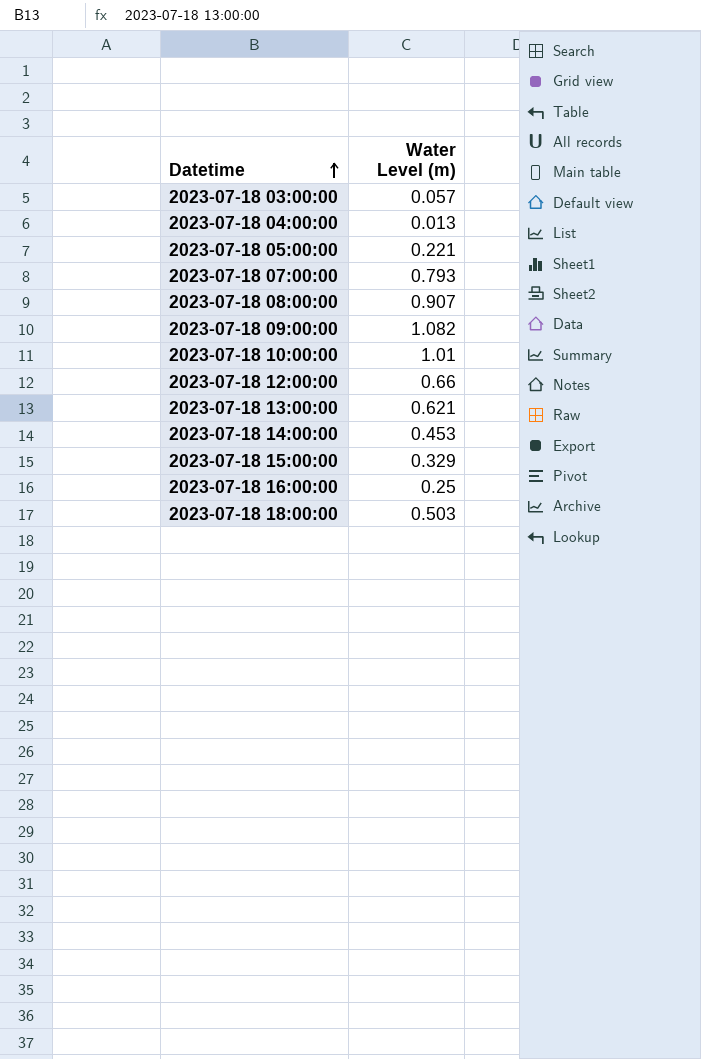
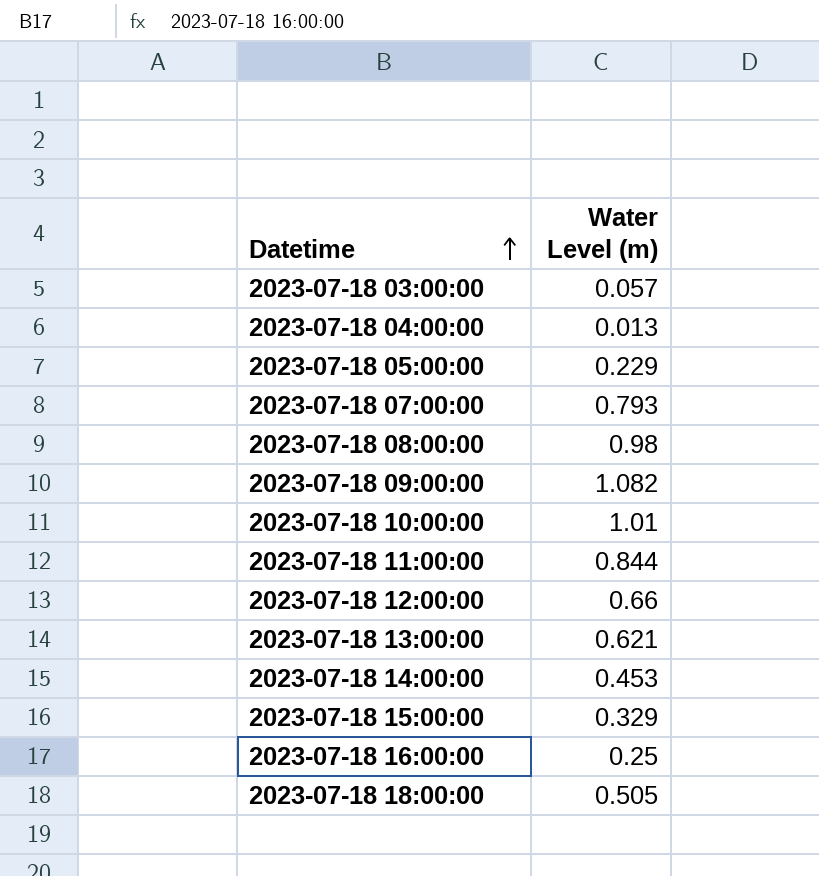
2023-07-18 05:00:00 | Water Level (m): 0.221 -> 0.229
2023-07-18 08:00:00 | Water Level (m): 0.907 -> 0.98
row 2023-07-18 11:00:00: none -> 0.844
2023-07-18 18:00:00 | Water Level (m): 0.503 -> 0.505

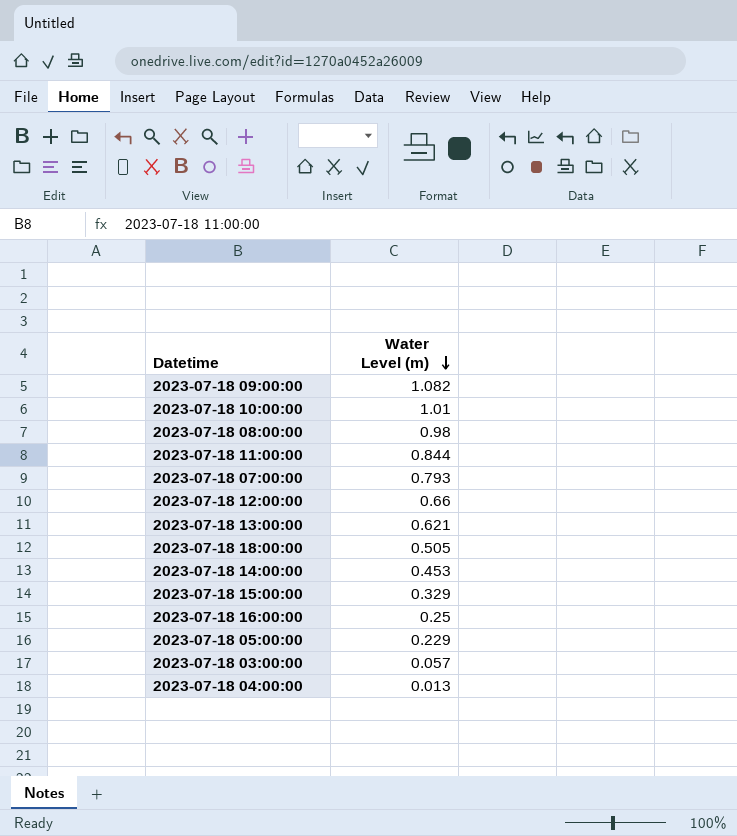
row order: Datetime ascending -> Water Level (m) descending

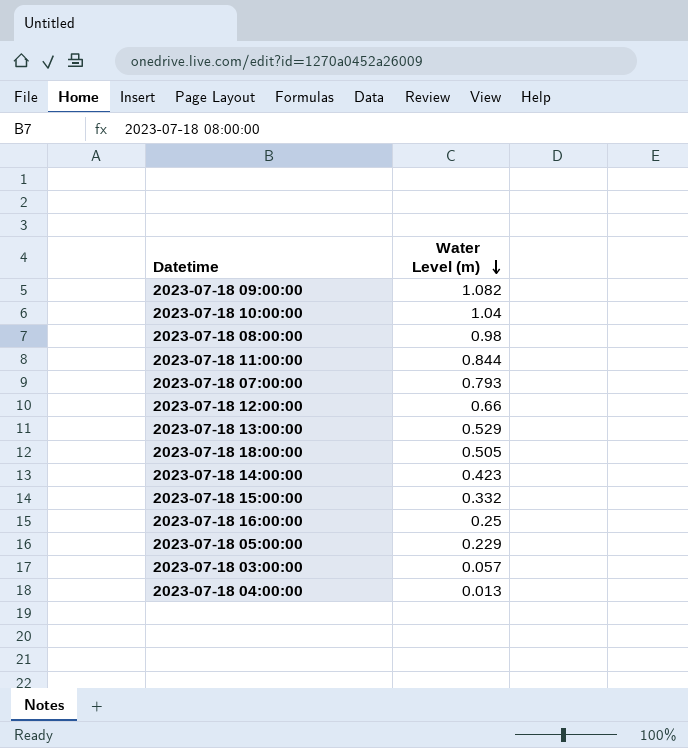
2023-07-18 10:00:00 | Water Level (m): 1.01 -> 1.04
2023-07-18 13:00:00 | Water Level (m): 0.621 -> 0.529
2023-07-18 14:00:00 | Water Level (m): 0.453 -> 0.423
2023-07-18 15:00:00 | Water Level (m): 0.329 -> 0.332

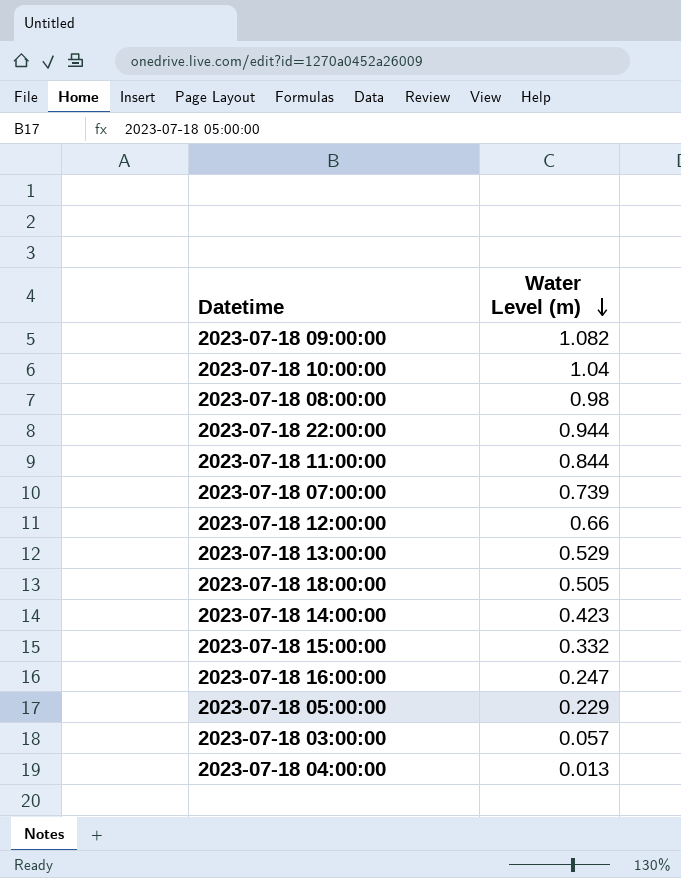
row 2023-07-18 22:00:00: none -> 0.944
2023-07-18 07:00:00 | Water Level (m): 0.793 -> 0.739
2023-07-18 16:00:00 | Water Level (m): 0.25 -> 0.247

